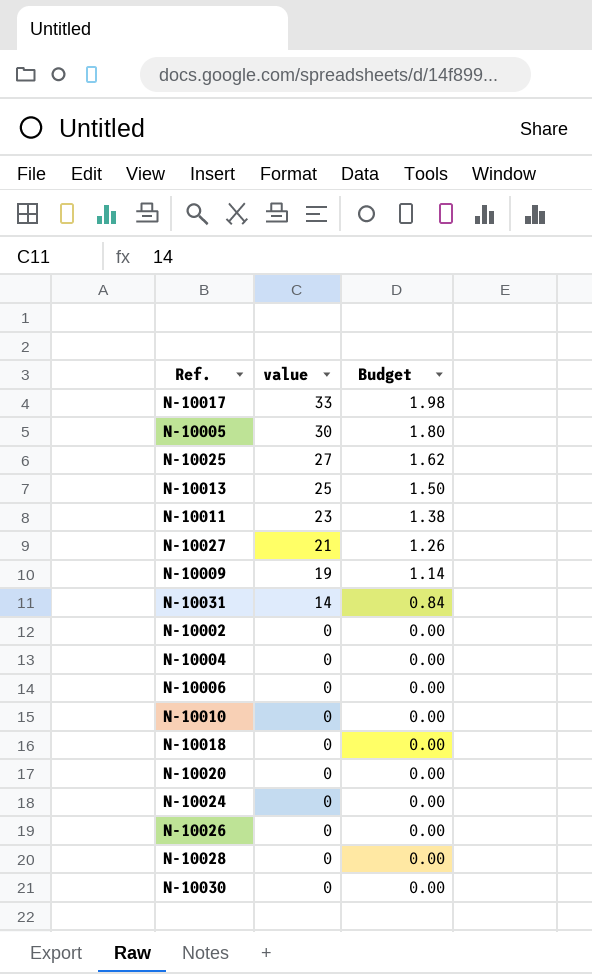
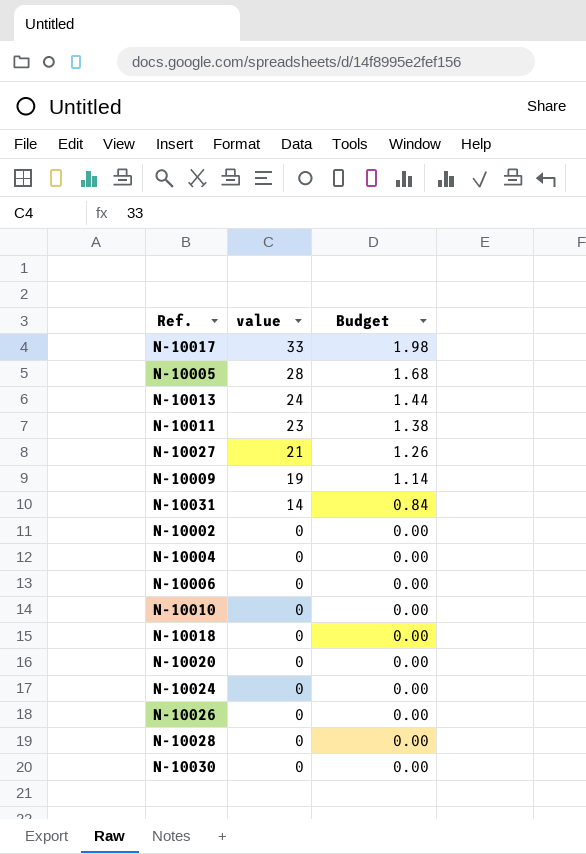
row N-10025: 27 | 1.62 -> none
N-10005 | value: 30 -> 28
N-10005 | Budget: 1.80 -> 1.68
N-10013 | value: 25 -> 24
N-10013 | Budget: 1.50 -> 1.44

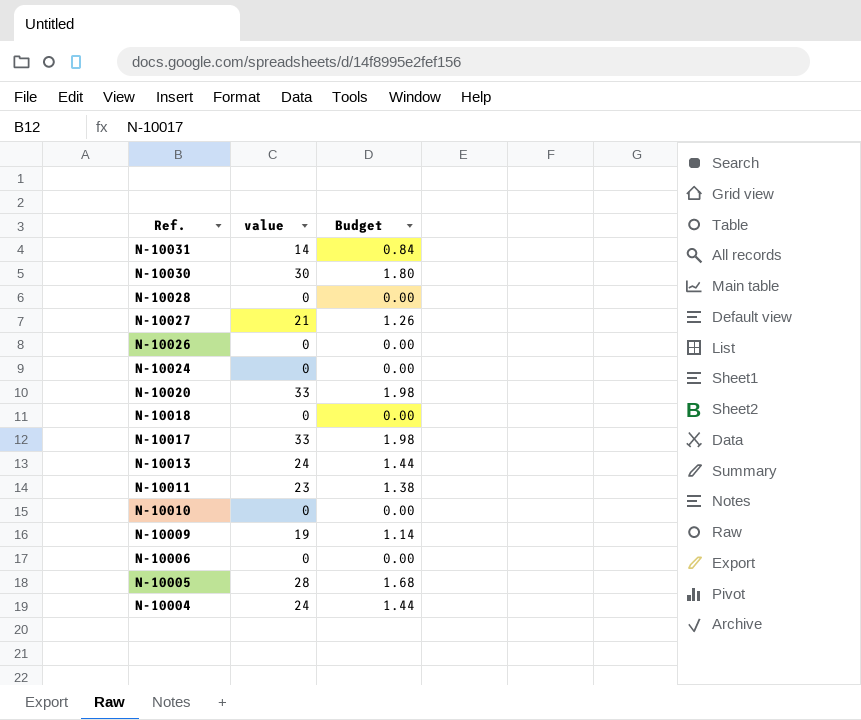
row order: value descending -> Ref. descending
row N-10002: 0 | 0.00 -> none
N-10030 | value: 0 -> 30
N-10030 | Budget: 0.00 -> 1.80
N-10020 | value: 0 -> 33
N-10020 | Budget: 0.00 -> 1.98
N-10004 | value: 0 -> 24
N-10004 | Budget: 0.00 -> 1.44

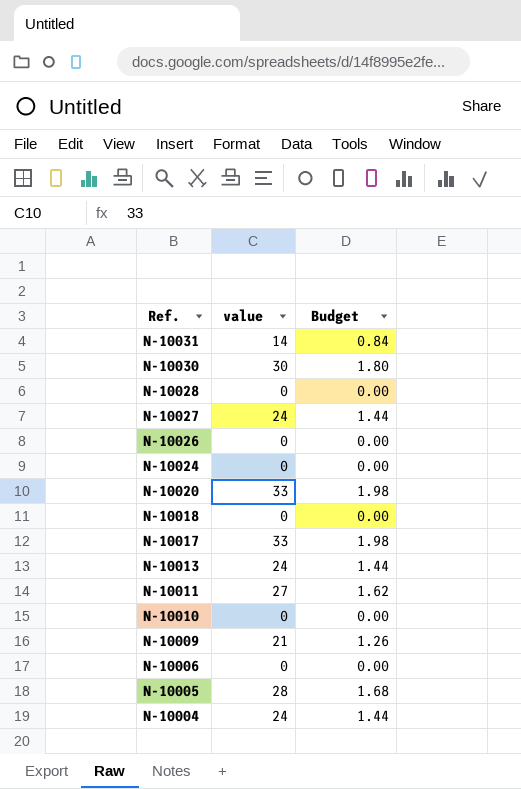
N-10027 | value: 21 -> 24
N-10027 | Budget: 1.26 -> 1.44
N-10011 | value: 23 -> 27
N-10011 | Budget: 1.38 -> 1.62
N-10009 | value: 19 -> 21
N-10009 | Budget: 1.14 -> 1.26

